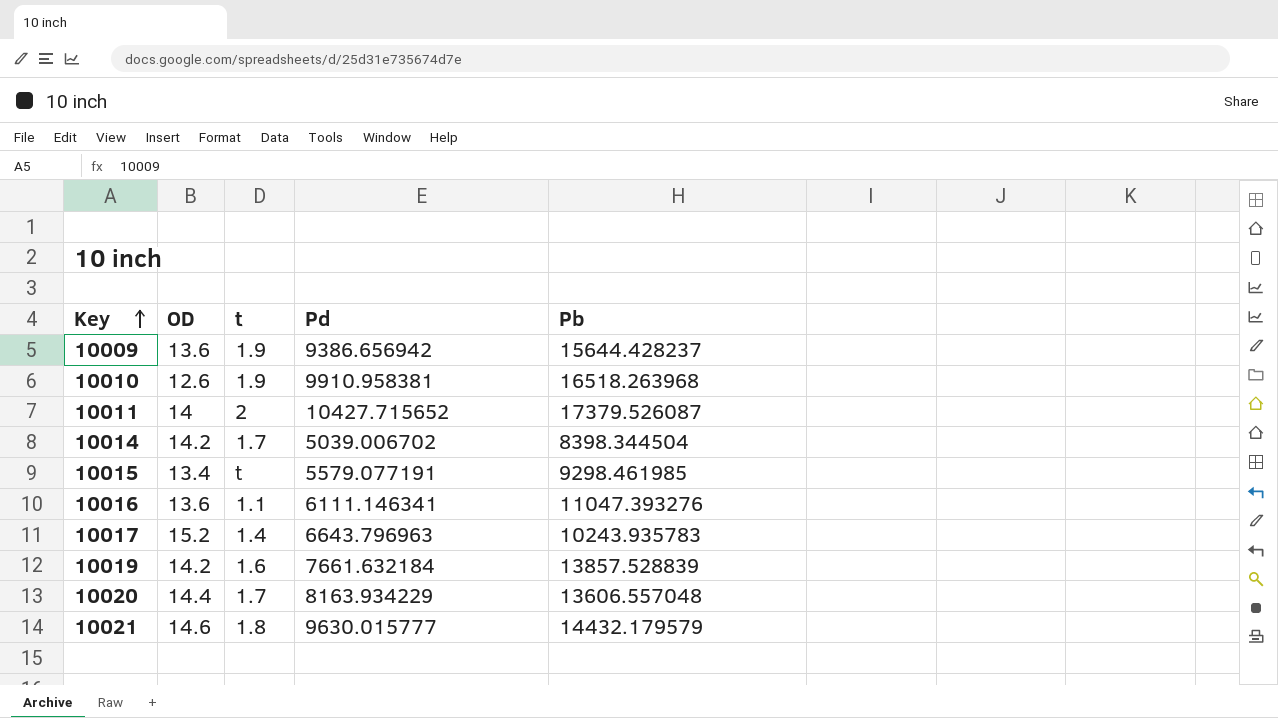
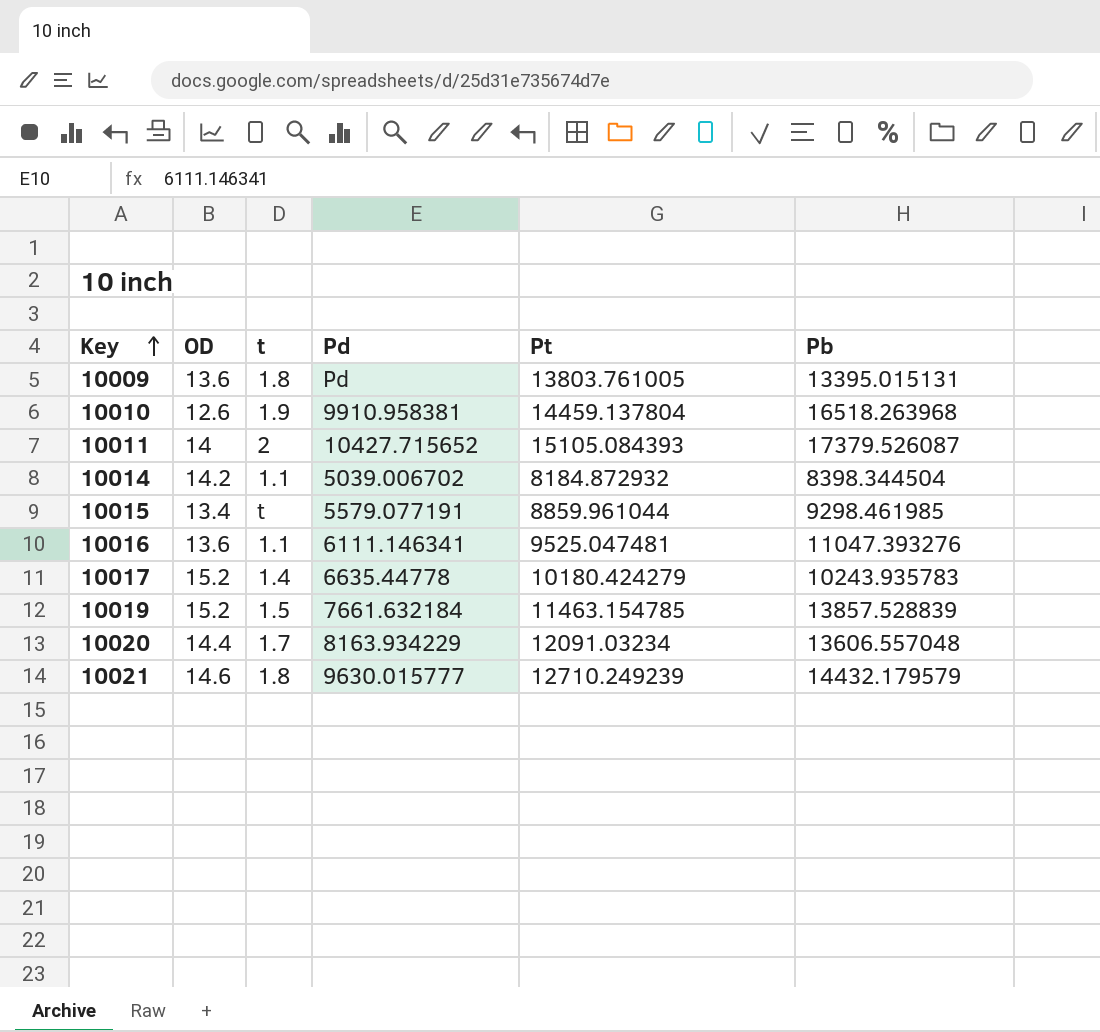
column Pt | position: none -> 5
10009 | t: 1.9 -> 1.8
10009 | Pd: 9386.656942 -> Pd
10009 | Pb: 15644.428237 -> 13395.015131
10014 | t: 1.7 -> 1.1
10017 | Pd: 6643.796963 -> 6635.44778
10019 | OD: 14.2 -> 15.2
10019 | t: 1.6 -> 1.5

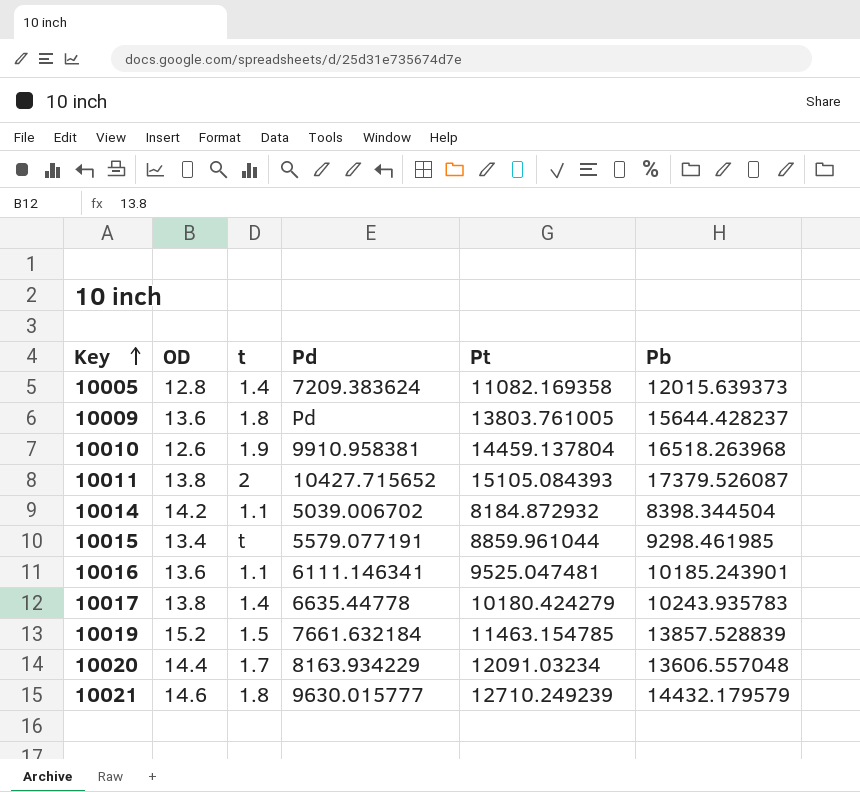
row 10005: none -> 12.8 | 1.4 | 7209.383624 | 11082.169358 | 12015.639373
10009 | Pb: 13395.015131 -> 15644.428237
10011 | OD: 14 -> 13.8
10016 | Pb: 11047.393276 -> 10185.243901
10017 | OD: 15.2 -> 13.8

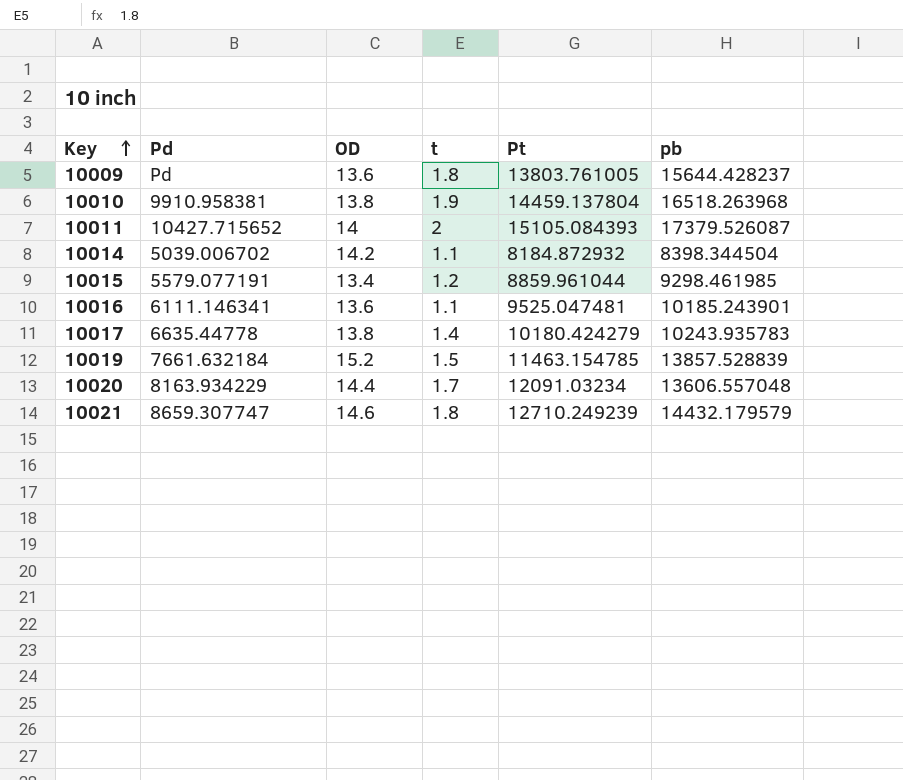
column Pd | position: 4 -> 2
column name: Pb -> pb
row 10005: 12.8 | 1.4 | 7209.383624 | 11082.169358 | 12015.639373 -> none
10010 | OD: 12.6 -> 13.8
10011 | OD: 13.8 -> 14
10015 | t: t -> 1.2
10021 | Pd: 9630.015777 -> 8659.307747

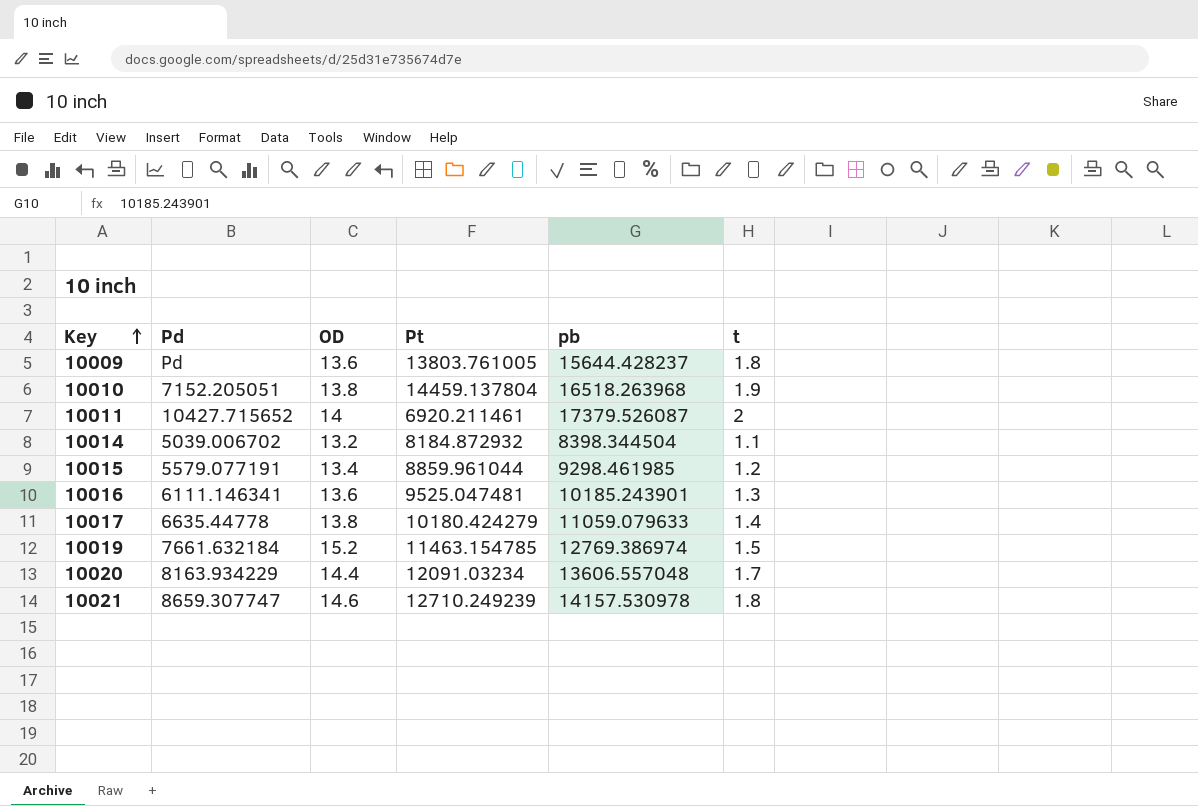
column t | position: 4 -> 6
10010 | Pd: 9910.958381 -> 7152.205051
10011 | Pt: 15105.084393 -> 6920.211461
10014 | OD: 14.2 -> 13.2
10016 | t: 1.1 -> 1.3
10017 | pb: 10243.935783 -> 11059.079633
10019 | pb: 13857.528839 -> 12769.386974
10021 | pb: 14432.179579 -> 14157.530978

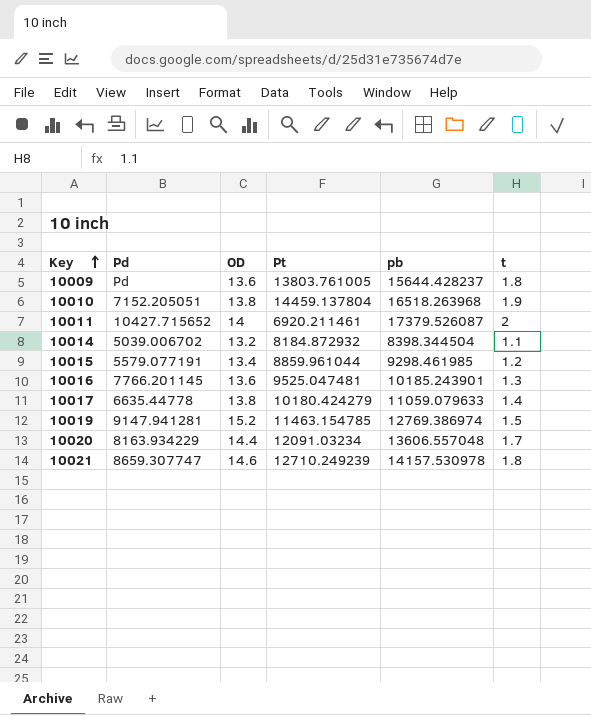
10016 | Pd: 6111.146341 -> 7766.201145
10019 | Pd: 7661.632184 -> 9147.941281

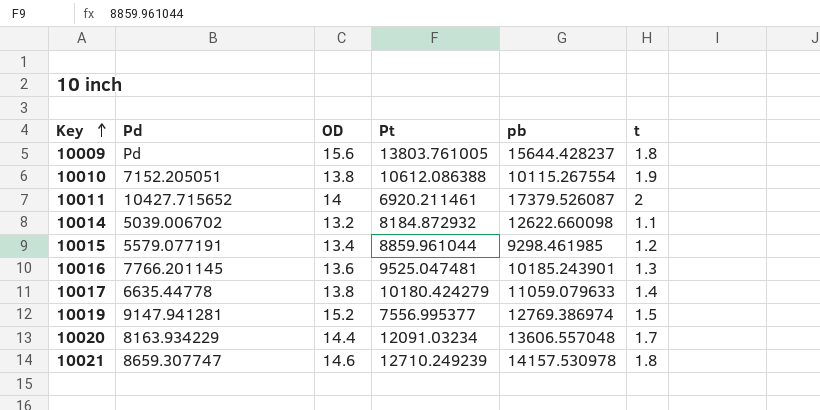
10009 | OD: 13.6 -> 15.6
10010 | Pt: 14459.137804 -> 10612.086388
10010 | pb: 16518.263968 -> 10115.267554
10014 | pb: 8398.344504 -> 12622.660098
10019 | Pt: 11463.154785 -> 7556.995377

